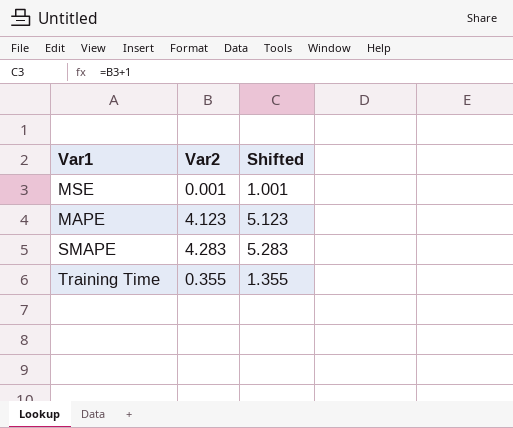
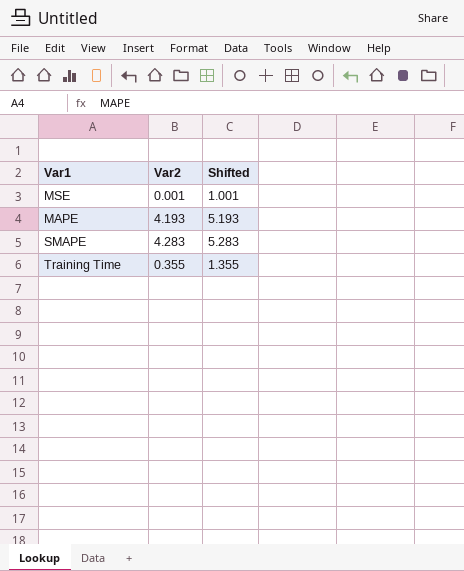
MAPE | Var2: 4.123 -> 4.193
MAPE | Shifted: 5.123 -> 5.193

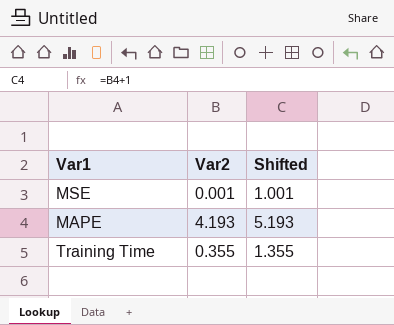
row SMAPE: 4.283 | 5.283 -> none

